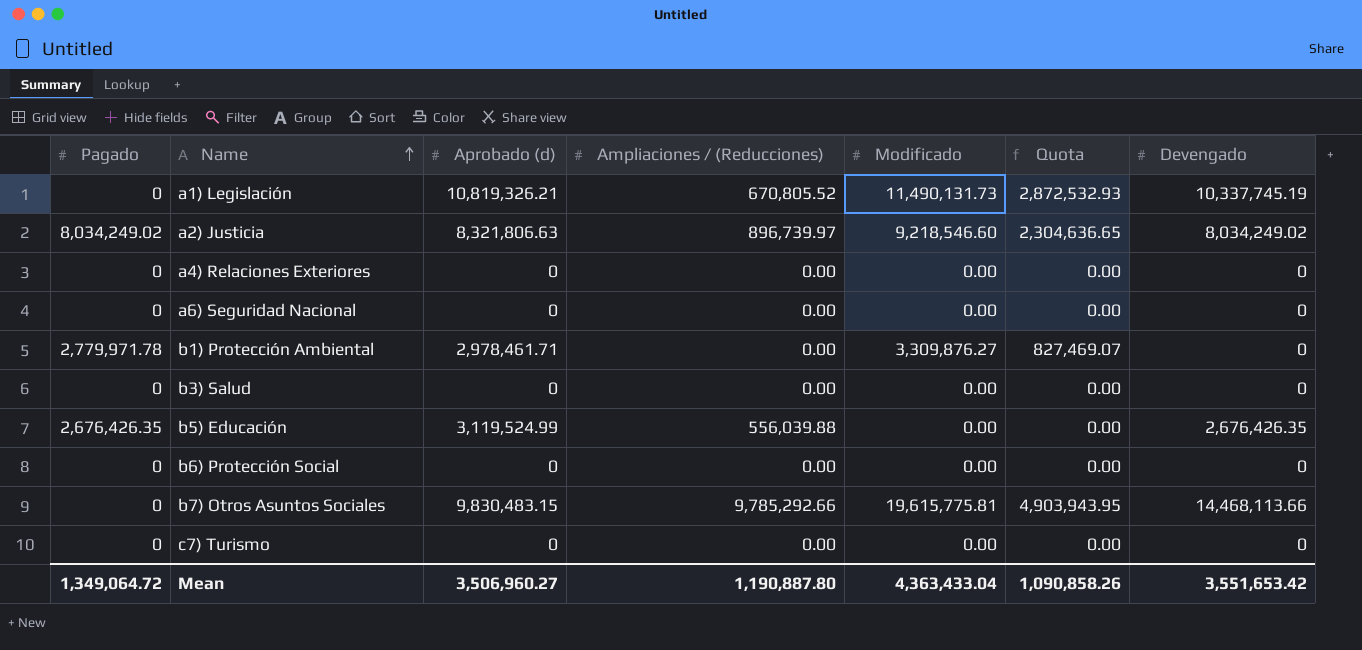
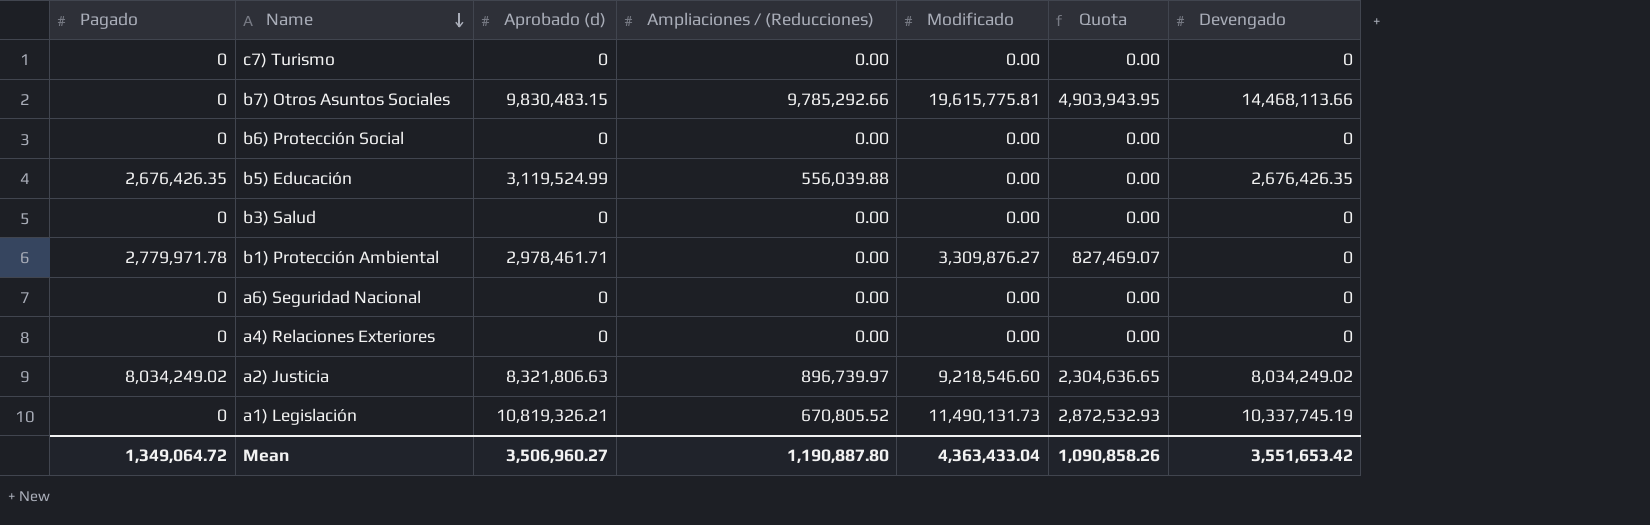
row order: Name ascending -> Name descending

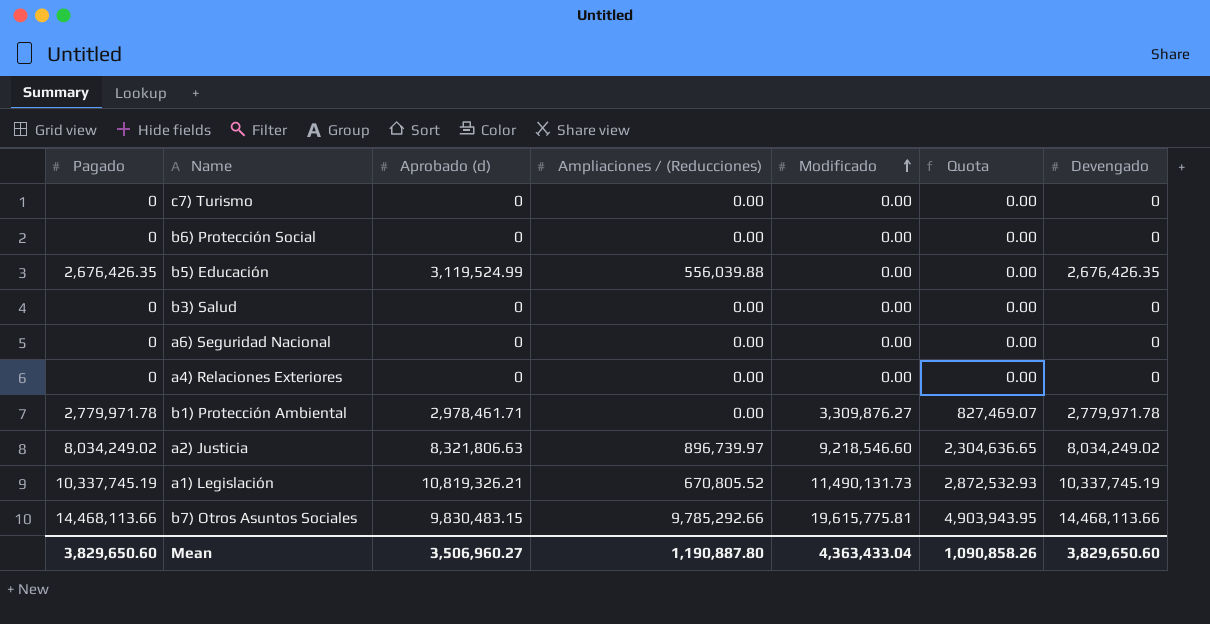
row order: Name descending -> Modificado ascending
b1) Protección Ambiental | Devengado: 0 -> 2,779,971.78
a1) Legislación | Pagado: 0 -> 10,337,745.19
b7) Otros Asuntos Sociales | Pagado: 0 -> 14,468,113.66
Mean | Pagado: 1,349,064.72 -> 3,829,650.60
Mean | Devengado: 3,551,653.42 -> 3,829,650.60

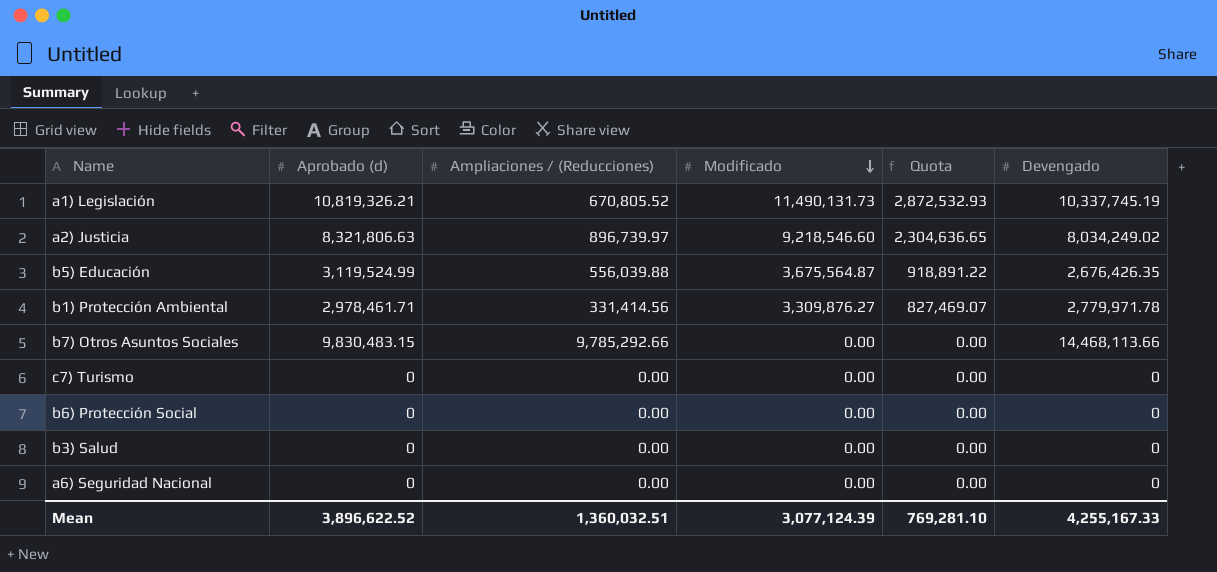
row order: Modificado ascending -> Modificado descending
column Pagado | position: 1 -> none
row a4) Relaciones Exteriores: 0 | 0 | 0.00 | 0.00 | 0.00 | 0 -> none
b5) Educación | Modificado: 0.00 -> 3,675,564.87
b5) Educación | Quota: 0.00 -> 918,891.22
b1) Protección Ambiental | Ampliaciones / (Reducciones): 0.00 -> 331,414.56
b7) Otros Asuntos Sociales | Modificado: 19,615,775.81 -> 0.00
b7) Otros Asuntos Sociales | Quota: 4,903,943.95 -> 0.00
Mean | Aprobado (d): 3,506,960.27 -> 3,896,622.52
Mean | Ampliaciones / (Reducciones): 1,190,887.80 -> 1,360,032.51
Mean | Modificado: 4,363,433.04 -> 3,077,124.39
Mean | Quota: 1,090,858.26 -> 769,281.10
Mean | Devengado: 3,829,650.60 -> 4,255,167.33

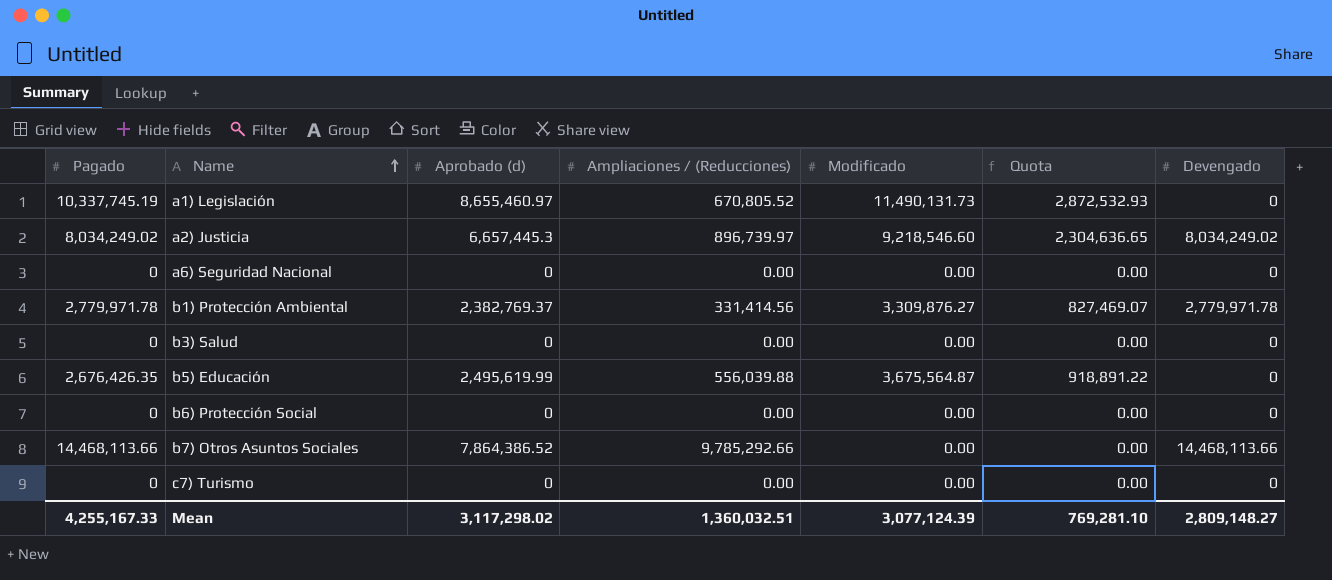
row order: Modificado descending -> Name ascending
column Pagado | position: none -> 1
a1) Legislación | Aprobado (d): 10,819,326.21 -> 8,655,460.97
a1) Legislación | Devengado: 10,337,745.19 -> 0
a2) Justicia | Aprobado (d): 8,321,806.63 -> 6,657,445.3
b1) Protección Ambiental | Aprobado (d): 2,978,461.71 -> 2,382,769.37
b5) Educación | Aprobado (d): 3,119,524.99 -> 2,495,619.99
b5) Educación | Devengado: 2,676,426.35 -> 0
b7) Otros Asuntos Sociales | Aprobado (d): 9,830,483.15 -> 7,864,386.52
Mean | Aprobado (d): 3,896,622.52 -> 3,117,298.02
Mean | Devengado: 4,255,167.33 -> 2,809,148.27

